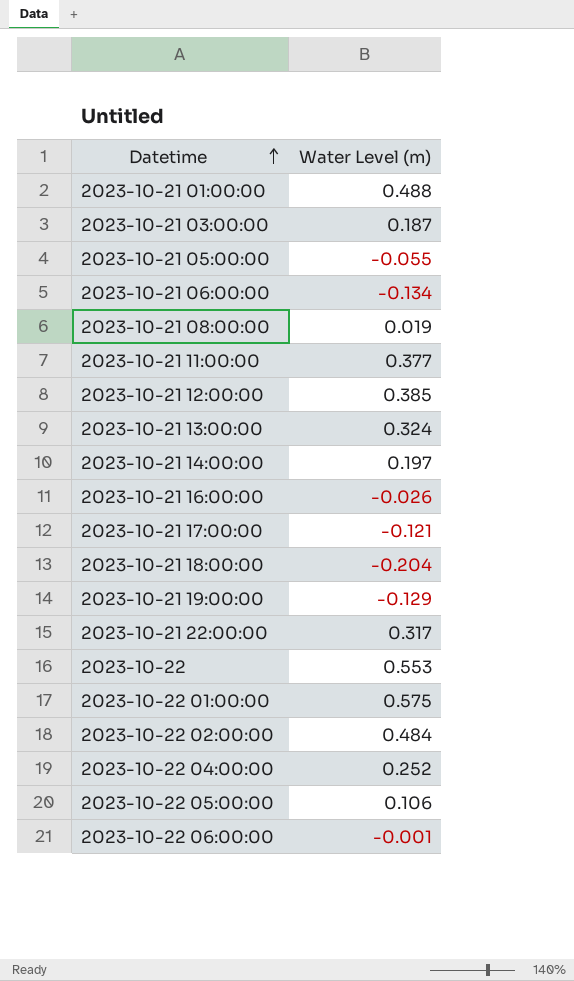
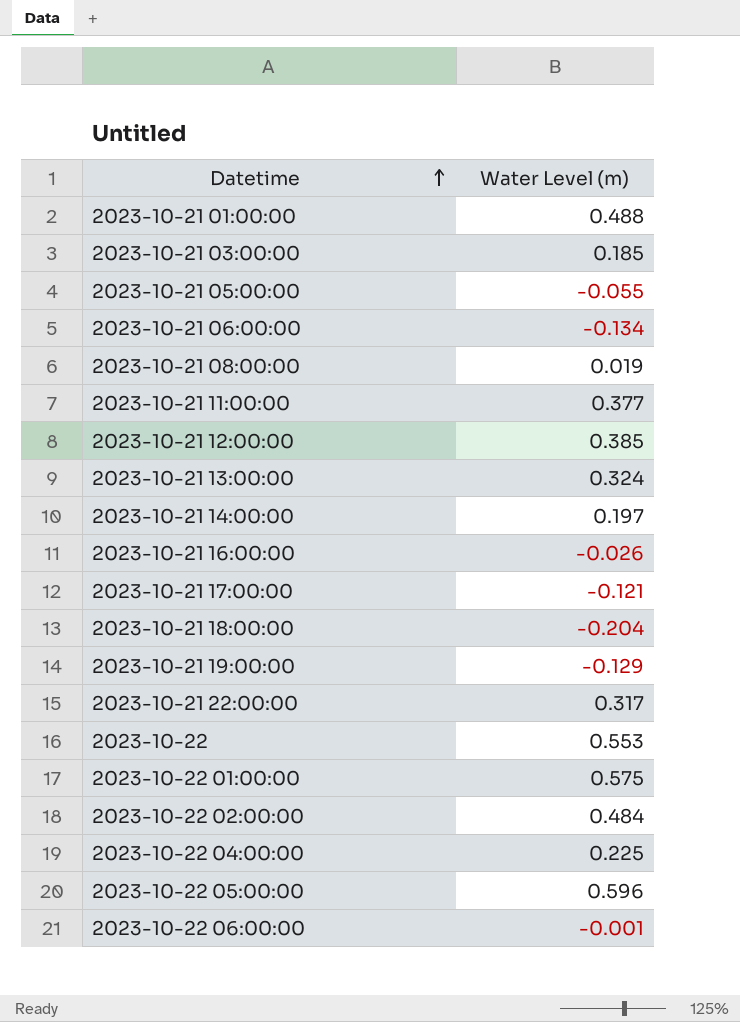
2023-10-21 03:00:00 | Water Level (m): 0.187 -> 0.185
2023-10-22 04:00:00 | Water Level (m): 0.252 -> 0.225
2023-10-22 05:00:00 | Water Level (m): 0.106 -> 0.596

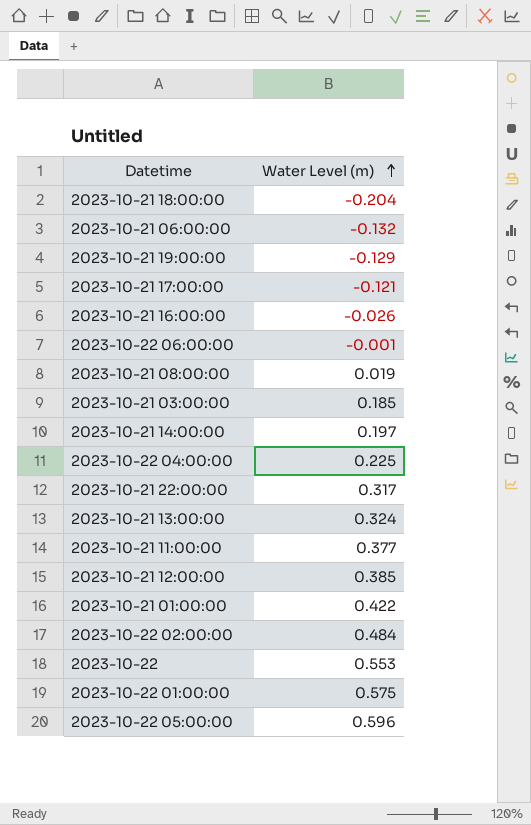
row order: Datetime ascending -> Water Level (m) ascending
row 2023-10-21 05:00:00: -0.055 -> none
2023-10-21 06:00:00 | Water Level (m): -0.134 -> -0.132
2023-10-21 01:00:00 | Water Level (m): 0.488 -> 0.422

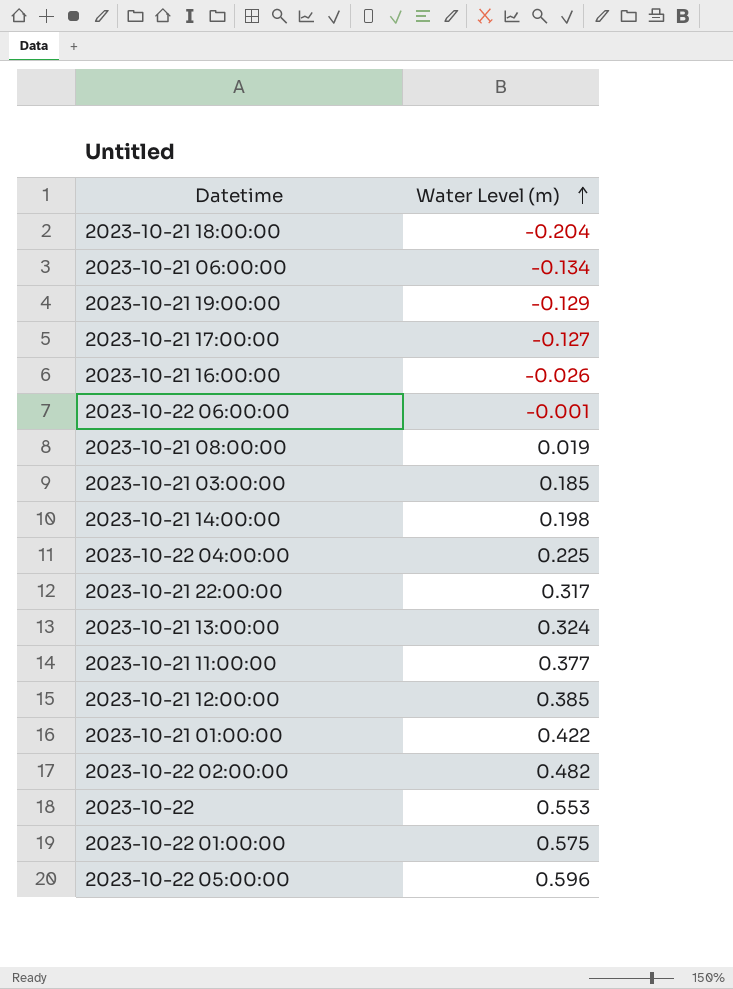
2023-10-21 06:00:00 | Water Level (m): -0.132 -> -0.134
2023-10-21 17:00:00 | Water Level (m): -0.121 -> -0.127
2023-10-21 14:00:00 | Water Level (m): 0.197 -> 0.198
2023-10-22 02:00:00 | Water Level (m): 0.484 -> 0.482

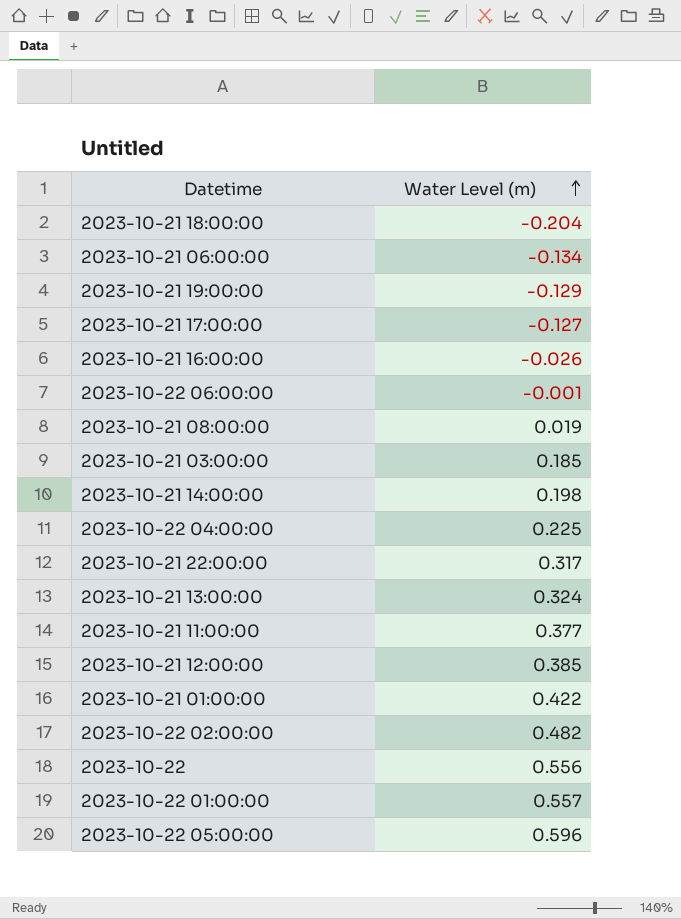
2023-10-22 | Water Level (m): 0.553 -> 0.556
2023-10-22 01:00:00 | Water Level (m): 0.575 -> 0.557

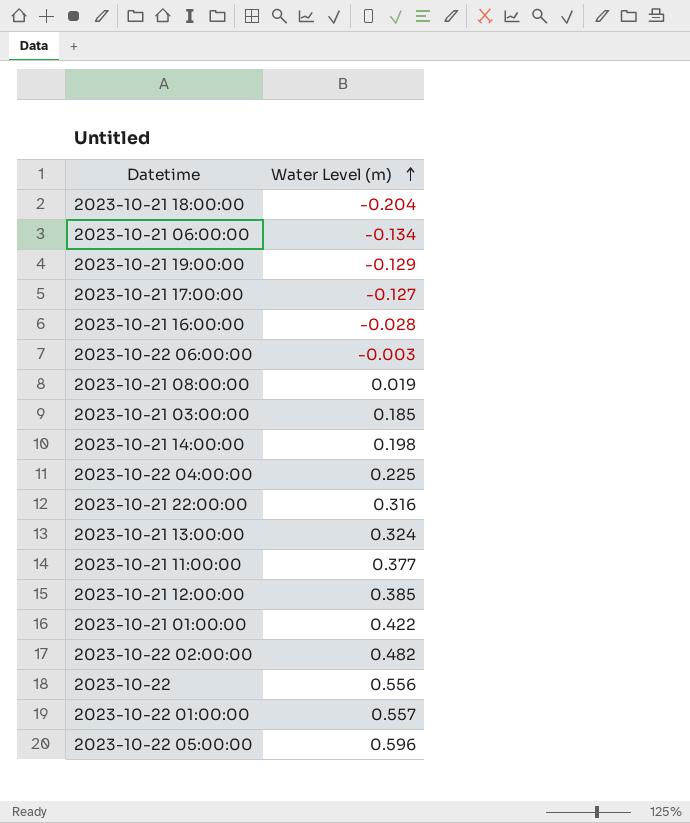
2023-10-21 16:00:00 | Water Level (m): -0.026 -> -0.028
2023-10-22 06:00:00 | Water Level (m): -0.001 -> -0.003
2023-10-21 22:00:00 | Water Level (m): 0.317 -> 0.316

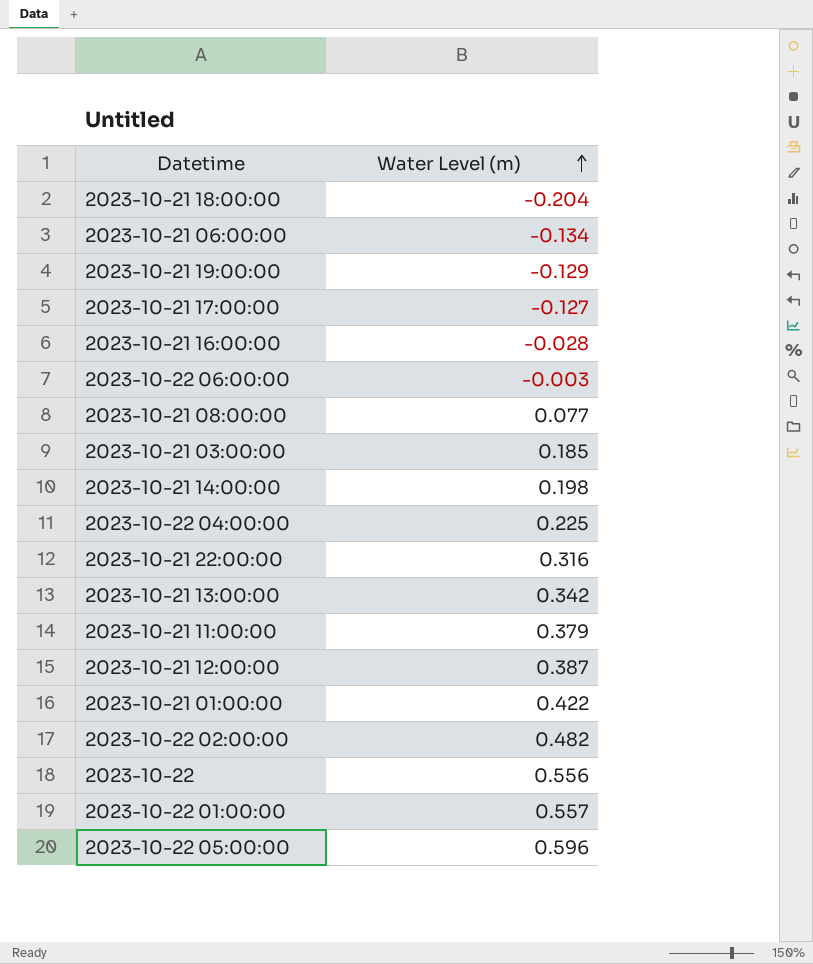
2023-10-21 08:00:00 | Water Level (m): 0.019 -> 0.077
2023-10-21 13:00:00 | Water Level (m): 0.324 -> 0.342
2023-10-21 11:00:00 | Water Level (m): 0.377 -> 0.379
2023-10-21 12:00:00 | Water Level (m): 0.385 -> 0.387

